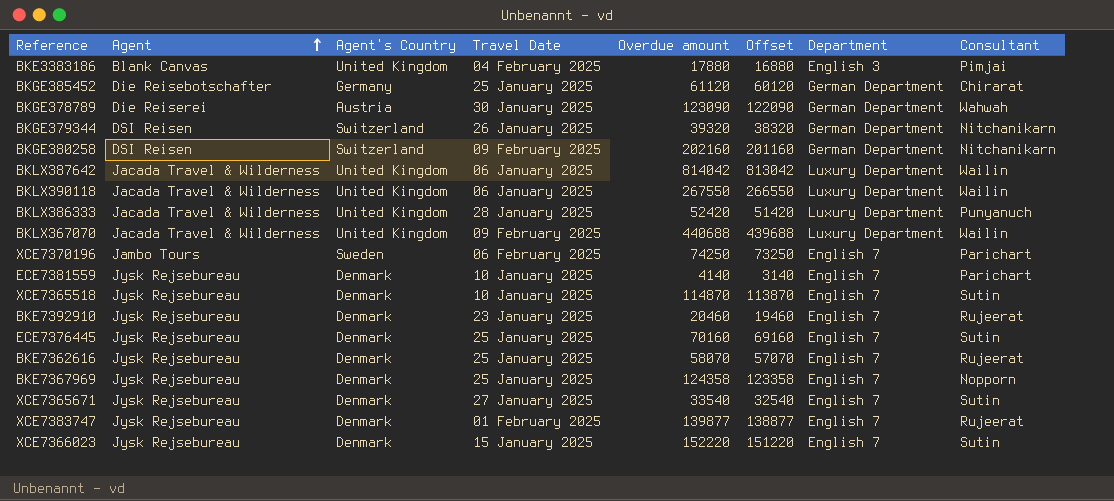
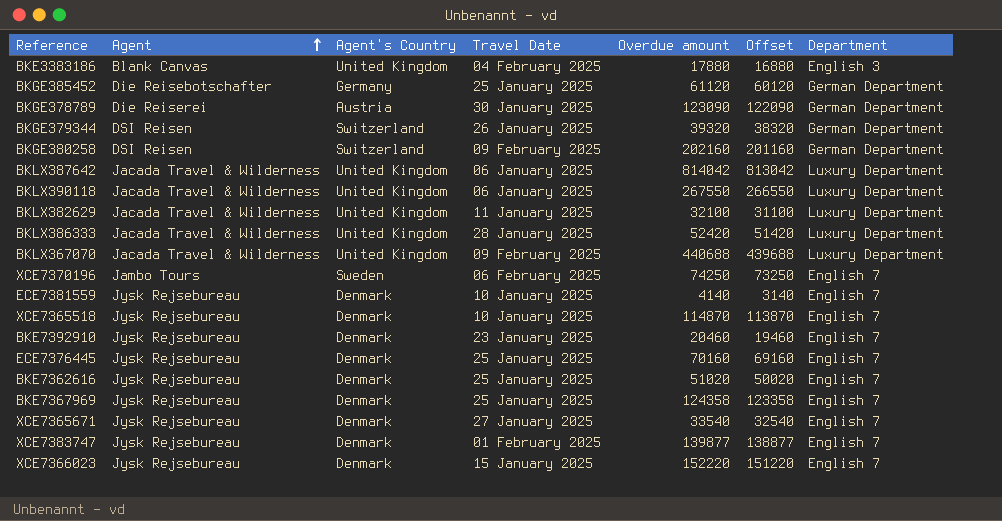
column Consultant | position: 8 -> none
row BKLX382629: none -> Jacada Travel & Wilderness | United Kingdom | 11 January 2025 | 32100 | 31100 | Luxury Department
BKE7362616 | Overdue amount: 58070 -> 51020
BKE7362616 | Offset: 57070 -> 50020

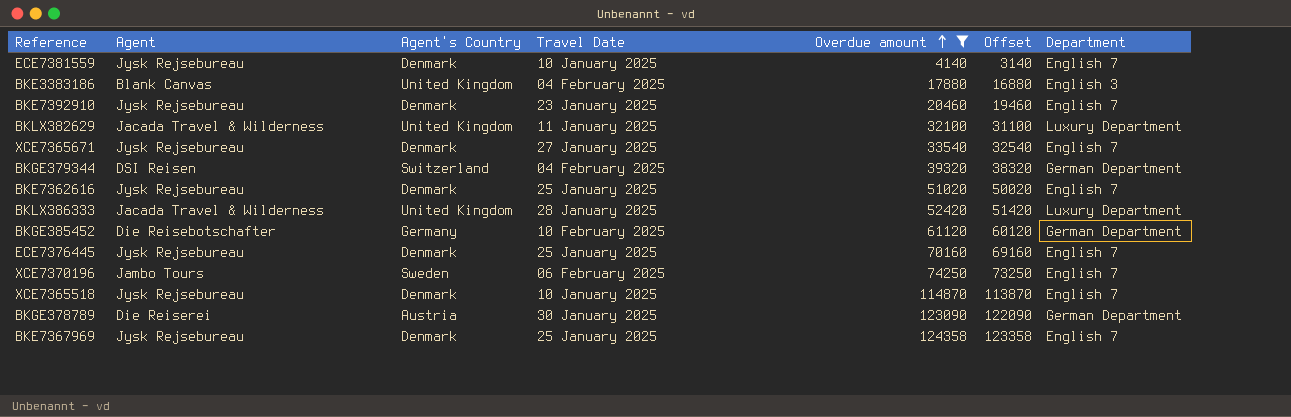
filter: none -> Overdue amount <= 124358
row order: Agent ascending -> Overdue amount ascending
BKGE379344 | Travel Date: 26 January 2025 -> 04 February 2025
BKGE385452 | Travel Date: 25 January 2025 -> 10 February 2025

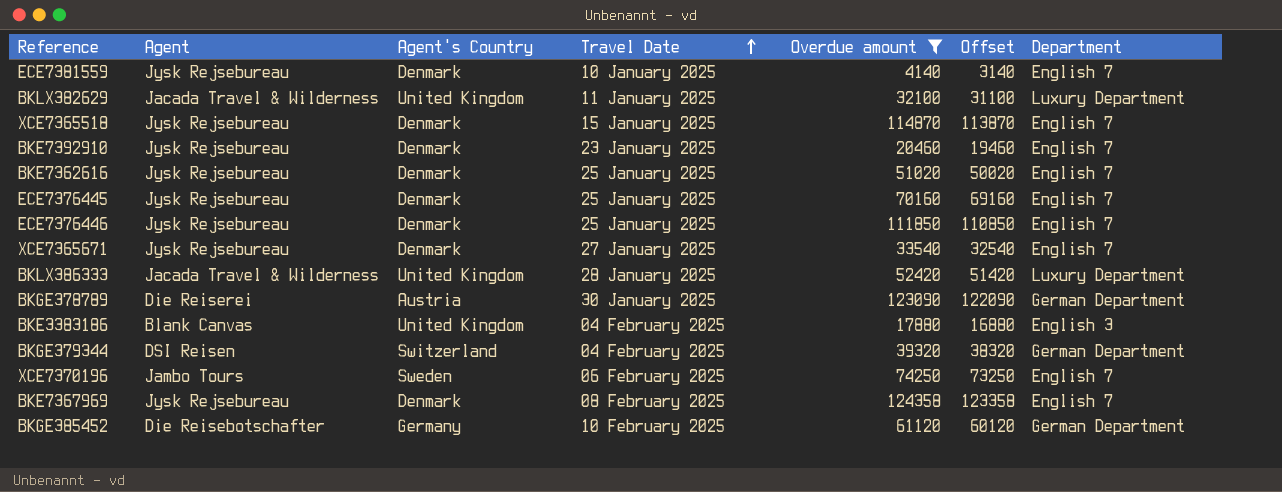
row order: Overdue amount ascending -> Travel Date ascending
XCE7365518 | Travel Date: 10 January 2025 -> 15 January 2025
row ECE7376446: none -> Jysk Rejsebureau | Denmark | 25 January 2025 | 111850 | 110850 | English 7
BKE7367969 | Travel Date: 25 January 2025 -> 08 February 2025

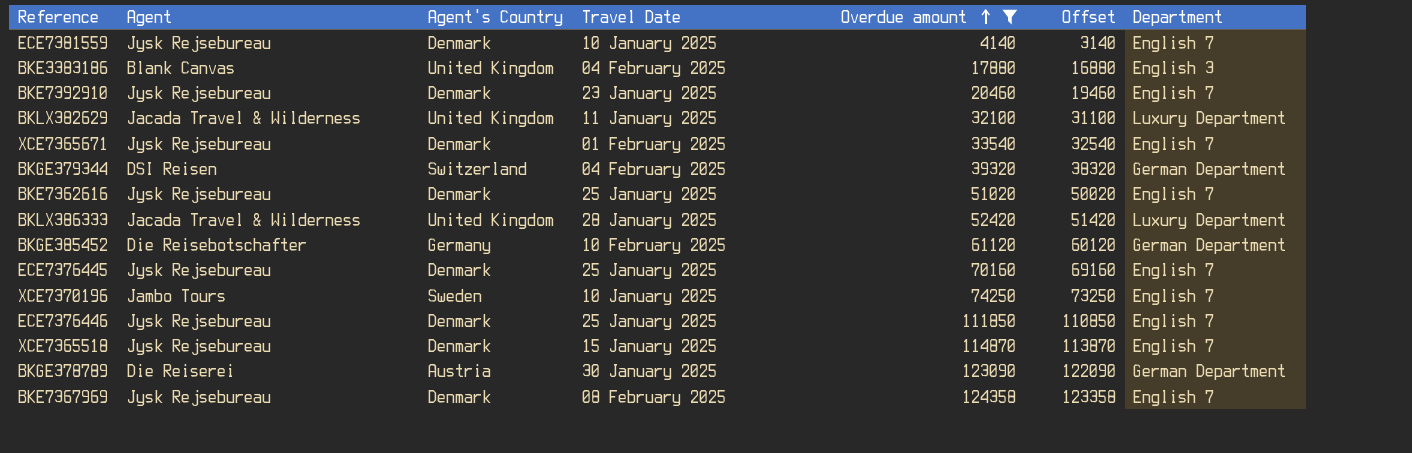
row order: Travel Date ascending -> Overdue amount ascending
XCE7365671 | Travel Date: 27 January 2025 -> 01 February 2025
XCE7370196 | Travel Date: 06 February 2025 -> 10 January 2025

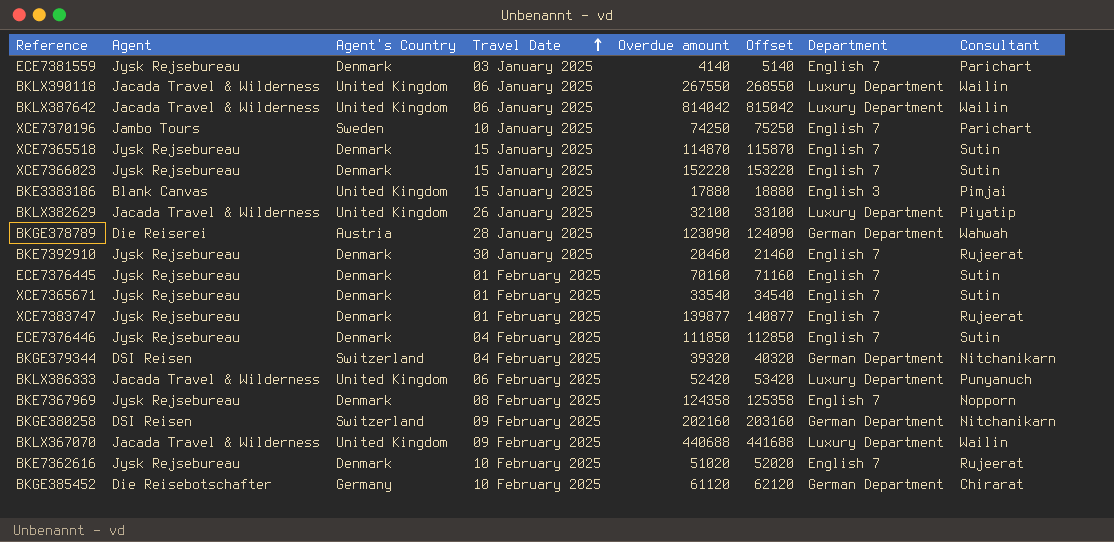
filter: Overdue amount <= 124358 -> none
row order: Overdue amount ascending -> Travel Date ascending
column Offset | formula: [Overdue amount] - 1000 -> [Overdue amount] + 1000
column Consultant | position: none -> 8
ECE7381559 | Travel Date: 10 January 2025 -> 03 January 2025
BKE3383186 | Travel Date: 04 February 2025 -> 15 January 2025
BKLX382629 | Travel Date: 11 January 2025 -> 26 January 2025
BKGE378789 | Travel Date: 30 January 2025 -> 28 January 2025
BKE7392910 | Travel Date: 23 January 2025 -> 30 January 2025
ECE7376445 | Travel Date: 25 January 2025 -> 01 February 2025
ECE7376446 | Travel Date: 25 January 2025 -> 04 February 2025
BKLX386333 | Travel Date: 28 January 2025 -> 06 February 2025
BKE7362616 | Travel Date: 25 January 2025 -> 10 February 2025

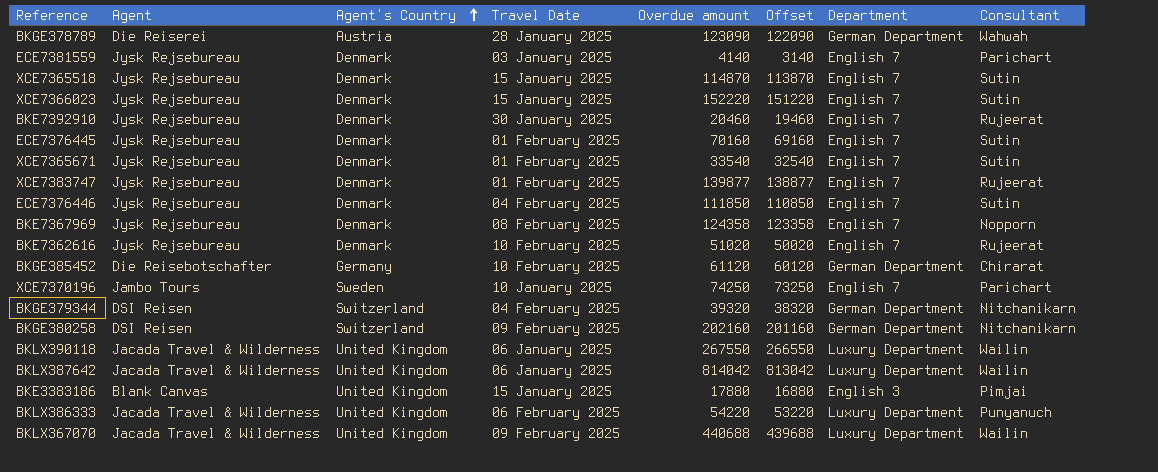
row order: Travel Date ascending -> Agent's Country ascending
column Offset | formula: [Overdue amount] + 1000 -> [Overdue amount] - 1000
row BKLX382629: Jacada Travel & Wilderness | United Kingdom | 26 January 2025 | 32100 | 33100 | Luxury Department | Piyatip -> none
BKLX386333 | Overdue amount: 52420 -> 54220

